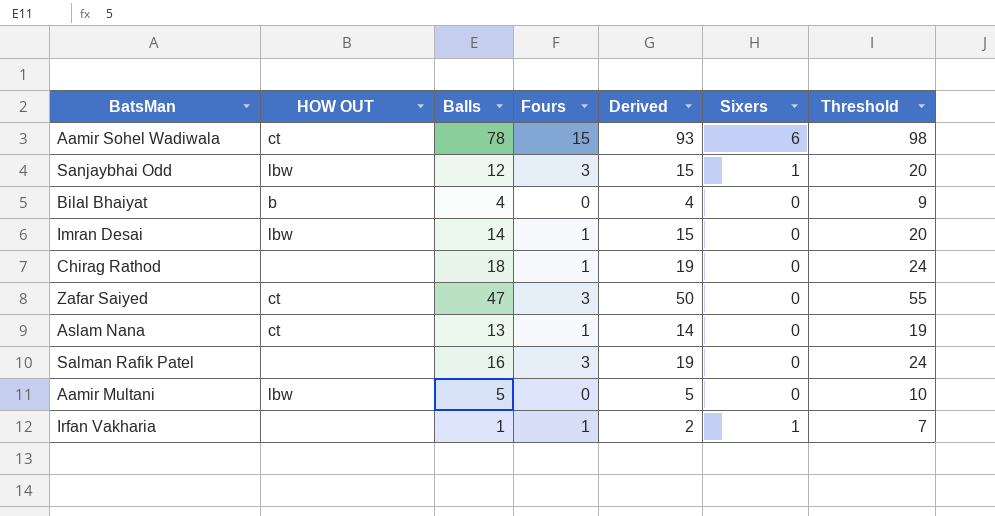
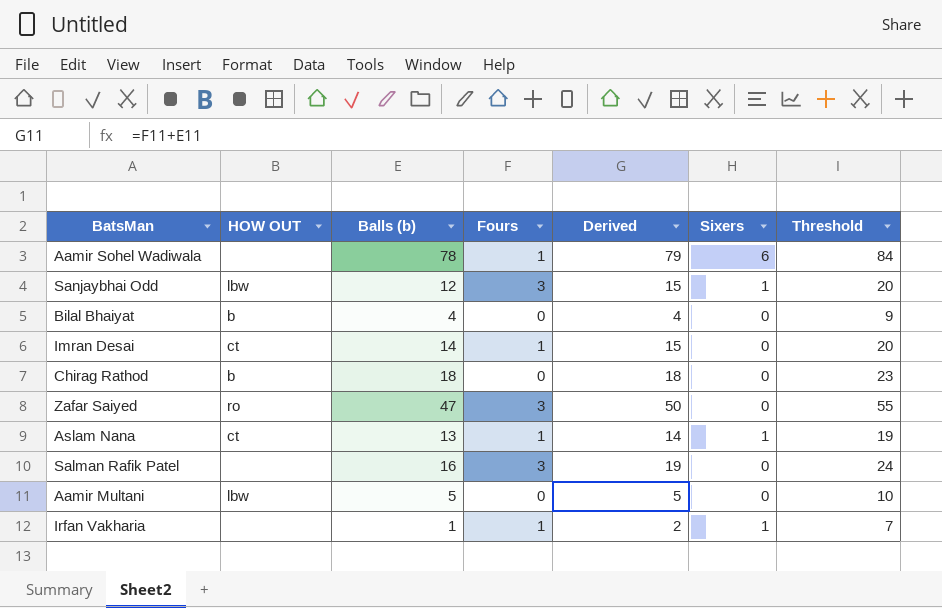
column name: Balls -> Balls (b)
Aamir Sohel Wadiwala | HOW OUT: ct -> none
Aamir Sohel Wadiwala | Fours: 15 -> 1
Aamir Sohel Wadiwala | Derived: 93 -> 79
Aamir Sohel Wadiwala | Threshold: 98 -> 84
Imran Desai | HOW OUT: lbw -> ct
Chirag Rathod | HOW OUT: none -> b
Chirag Rathod | Fours: 1 -> 0
Chirag Rathod | Derived: 19 -> 18
Chirag Rathod | Threshold: 24 -> 23
Zafar Saiyed | HOW OUT: ct -> ro
Aslam Nana | Sixers: 0 -> 1

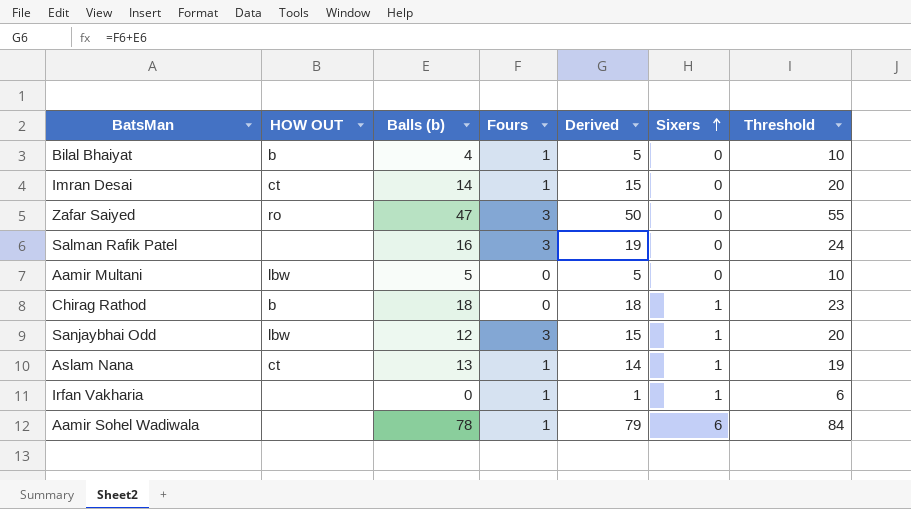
row order: none -> Sixers ascending
Bilal Bhaiyat | Fours: 0 -> 1
Bilal Bhaiyat | Derived: 4 -> 5
Bilal Bhaiyat | Threshold: 9 -> 10
Chirag Rathod | Sixers: 0 -> 1
Irfan Vakharia | Balls (b): 1 -> 0
Irfan Vakharia | Derived: 2 -> 1
Irfan Vakharia | Threshold: 7 -> 6

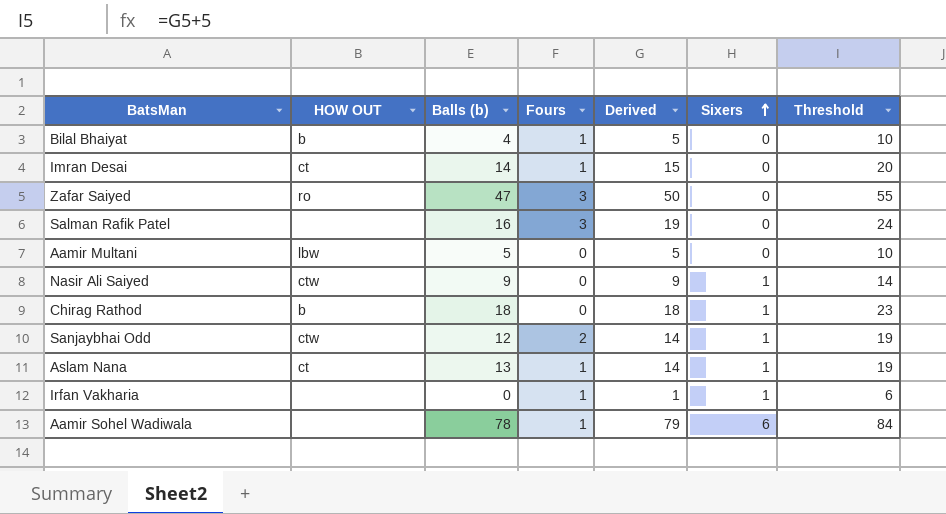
row Nasir Ali Saiyed: none -> ctw | 9 | 0 | 9 | 1 | 14
Sanjaybhai Odd | HOW OUT: lbw -> ctw
Sanjaybhai Odd | Fours: 3 -> 2
Sanjaybhai Odd | Derived: 15 -> 14
Sanjaybhai Odd | Threshold: 20 -> 19

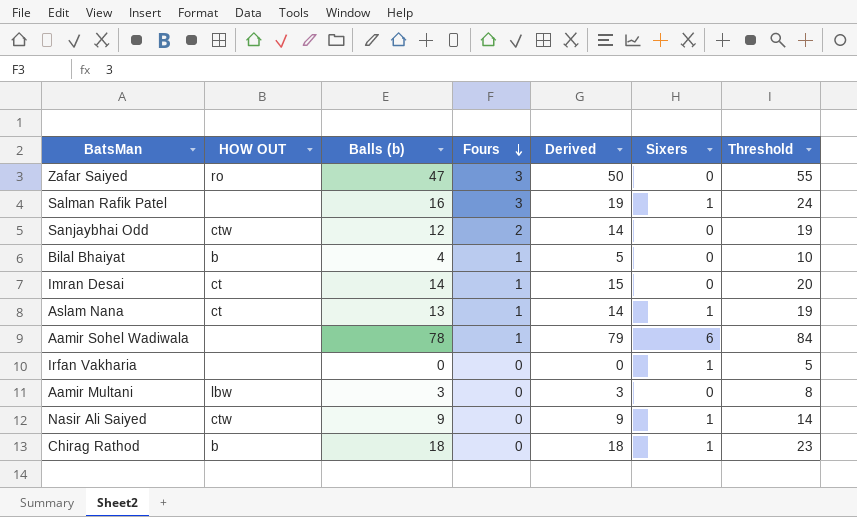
row order: Sixers ascending -> Fours descending
Salman Rafik Patel | Sixers: 0 -> 1
Sanjaybhai Odd | Sixers: 1 -> 0
Irfan Vakharia | Fours: 1 -> 0
Irfan Vakharia | Derived: 1 -> 0
Irfan Vakharia | Threshold: 6 -> 5
Aamir Multani | Balls (b): 5 -> 3
Aamir Multani | Derived: 5 -> 3
Aamir Multani | Threshold: 10 -> 8

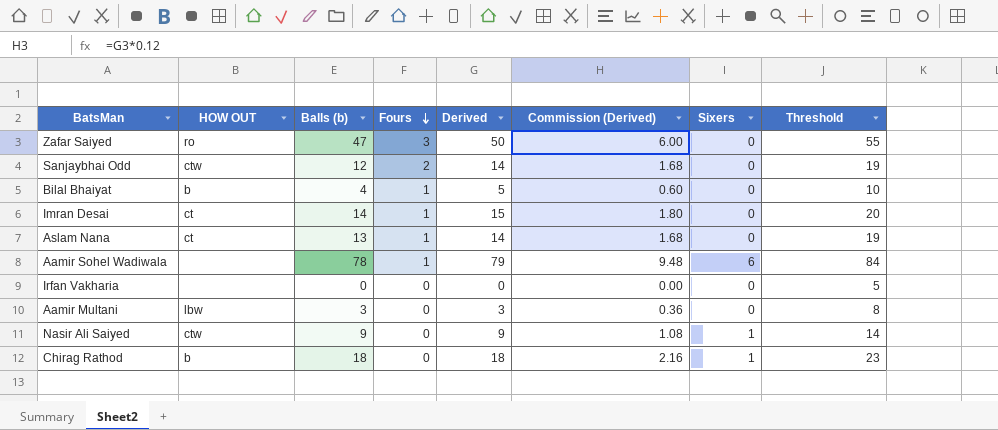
column Commission (Derived) | formula: none -> [Derived] * 0.12
row Salman Rafik Patel: none | 16 | 3 | 19 | 1 | 24 -> none
Aslam Nana | Sixers: 1 -> 0
Irfan Vakharia | Sixers: 1 -> 0

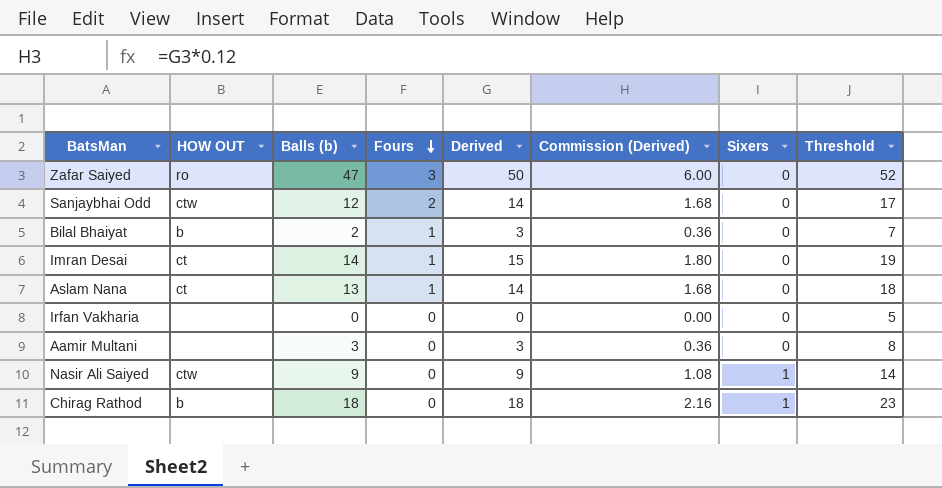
column Threshold | formula: [Derived] + 5 -> [Balls (b)] + 5
row Aamir Sohel Wadiwala: none | 78 | 1 | 79 | 9.48 | 6 | 84 -> none
Bilal Bhaiyat | Balls (b): 4 -> 2
Bilal Bhaiyat | Derived: 5 -> 3
Bilal Bhaiyat | Commission (Derived): 0.60 -> 0.36
Aamir Multani | HOW OUT: lbw -> none

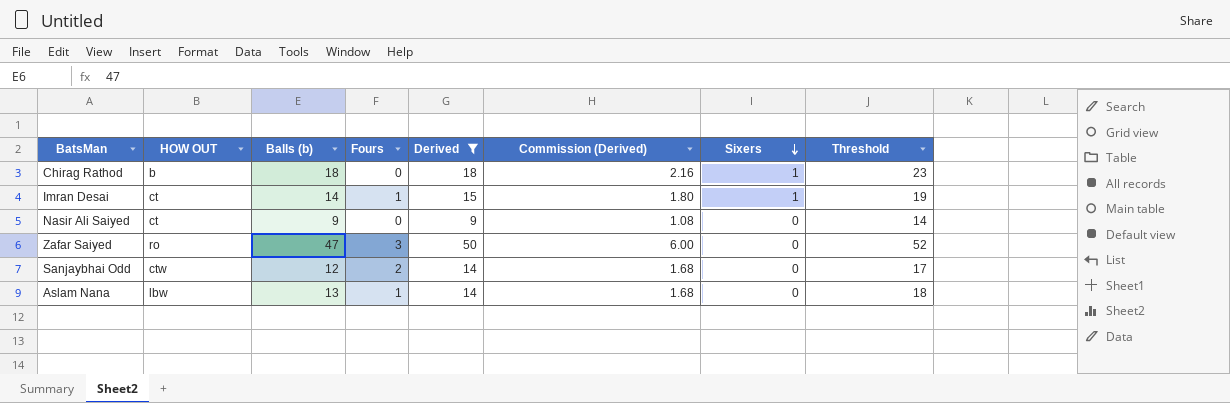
filter: none -> Derived >= 9
row order: Fours descending -> Sixers descending
Imran Desai | Sixers: 0 -> 1
Nasir Ali Saiyed | HOW OUT: ctw -> ct
Nasir Ali Saiyed | Sixers: 1 -> 0
Aslam Nana | HOW OUT: ct -> lbw

